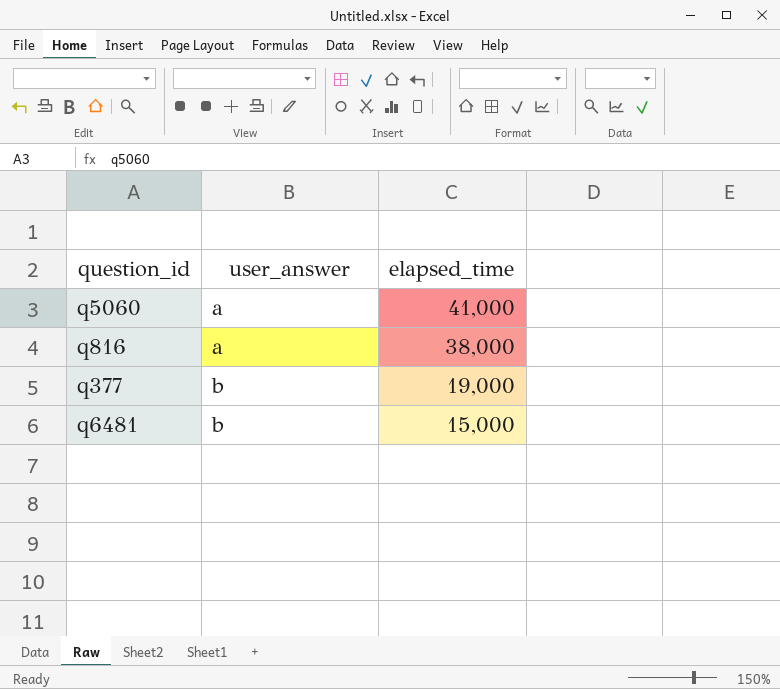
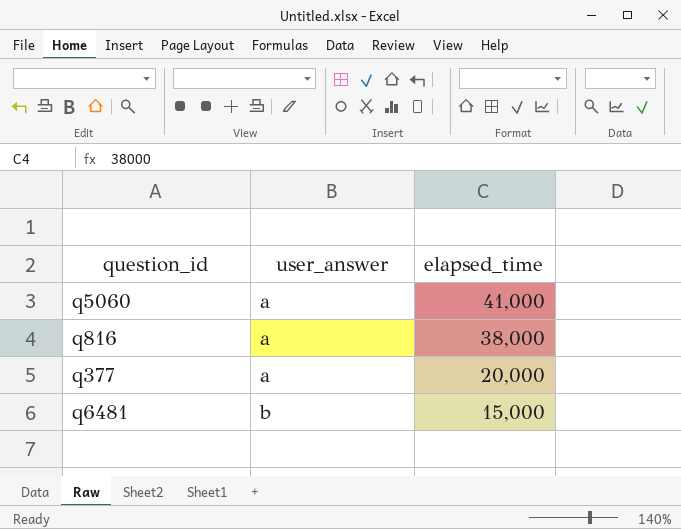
q377 | user_answer: b -> a
q377 | elapsed_time: 19,000 -> 20,000

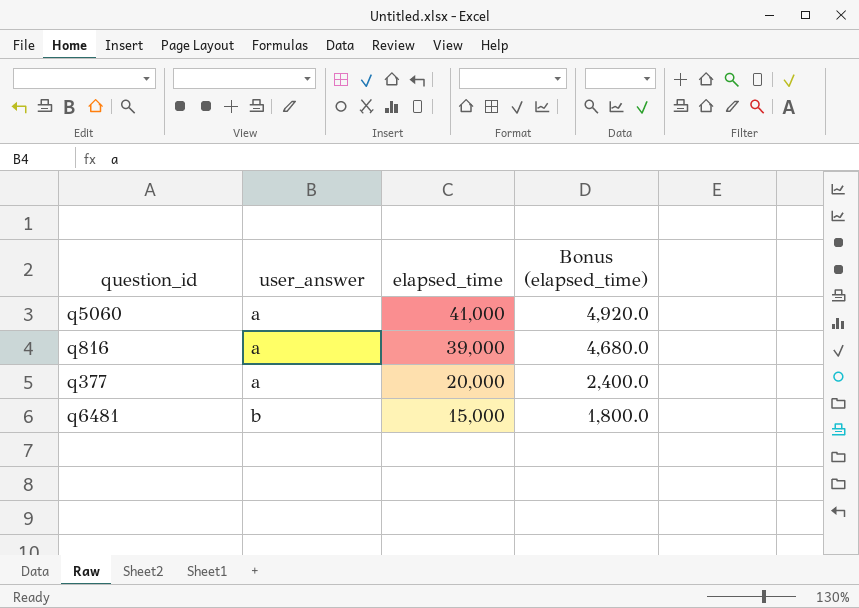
column Bonus (elapsed_time) | formula: none -> [elapsed_time] * 0.12
q816 | elapsed_time: 38,000 -> 39,000

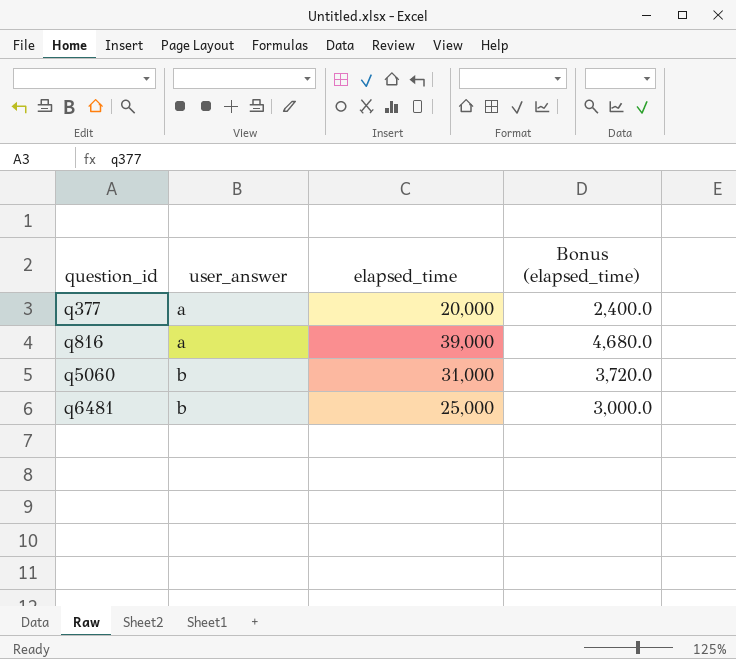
row order: user_answer ascending -> question_id ascending
q5060 | user_answer: a -> b
q5060 | elapsed_time: 41,000 -> 31,000
q5060 | Bonus (elapsed_time): 4,920.0 -> 3,720.0
q6481 | elapsed_time: 15,000 -> 25,000
q6481 | Bonus (elapsed_time): 1,800.0 -> 3,000.0

